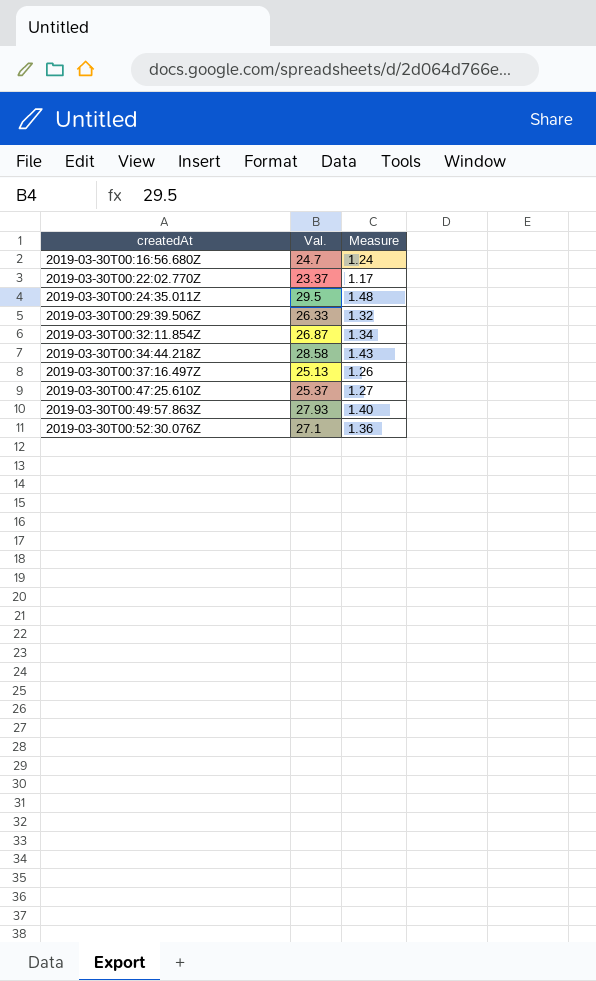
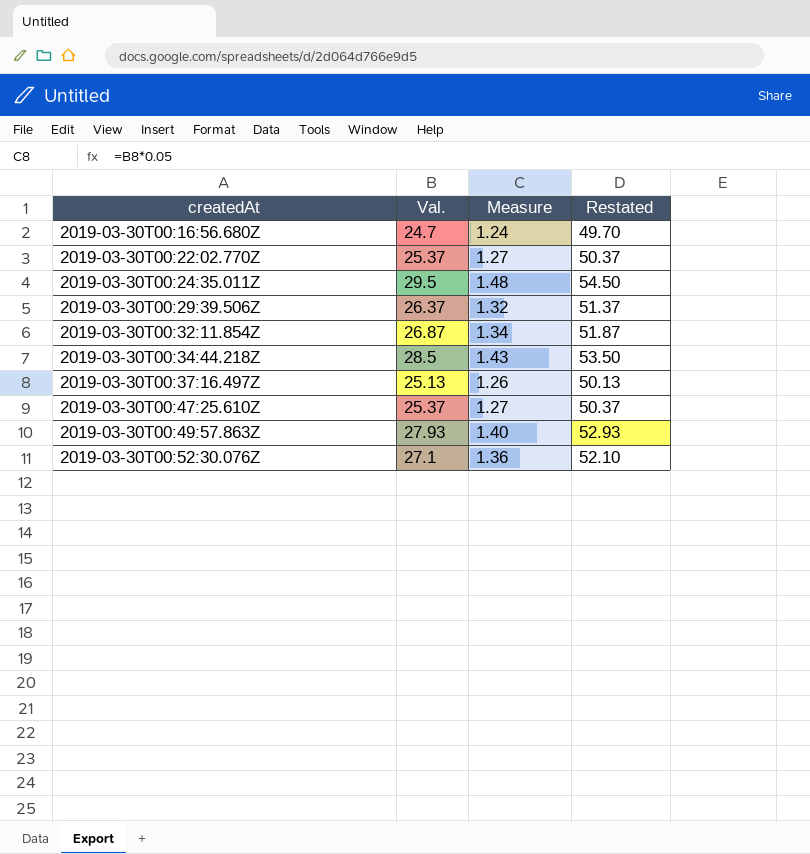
column Restated | formula: none -> [Val.] + 25
2019-03-30T00:22:02.770Z | Val.: 23.37 -> 25.37
2019-03-30T00:22:02.770Z | Measure: 1.17 -> 1.27
2019-03-30T00:29:39.506Z | Val.: 26.33 -> 26.37
2019-03-30T00:34:44.218Z | Val.: 28.58 -> 28.5

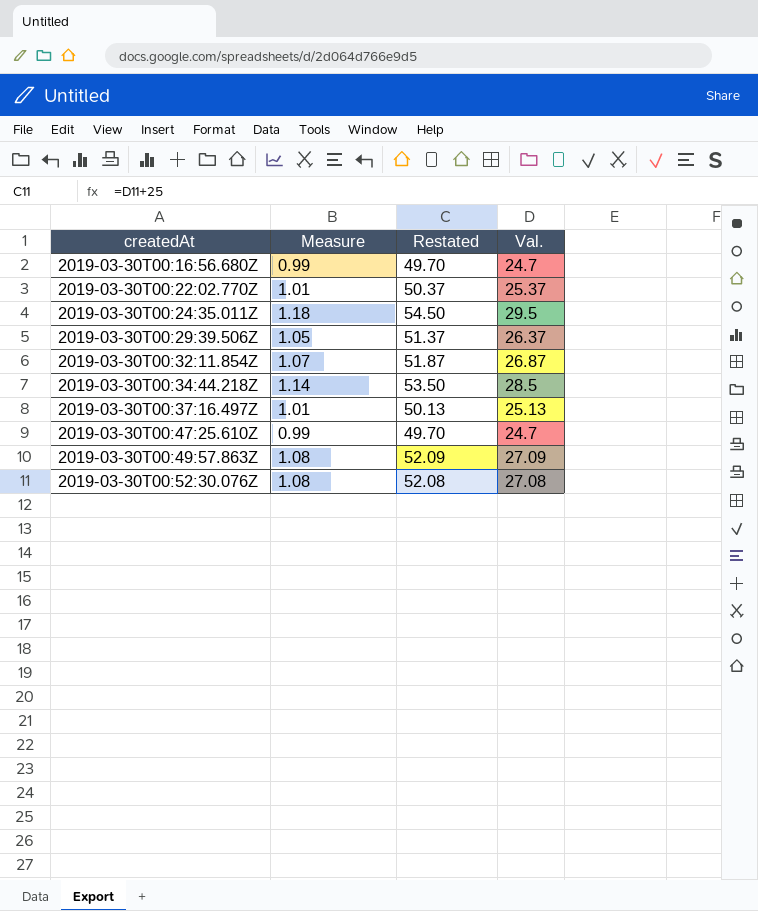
column Measure | formula: [Val.] * 0.05 -> [Val.] * 0.04
column Val. | position: 2 -> 4
2019-03-30T00:47:25.610Z | Restated: 50.37 -> 49.70
2019-03-30T00:47:25.610Z | Val.: 25.37 -> 24.7
2019-03-30T00:49:57.863Z | Restated: 52.93 -> 52.09
2019-03-30T00:49:57.863Z | Val.: 27.93 -> 27.09
2019-03-30T00:52:30.076Z | Restated: 52.10 -> 52.08
2019-03-30T00:52:30.076Z | Val.: 27.1 -> 27.08

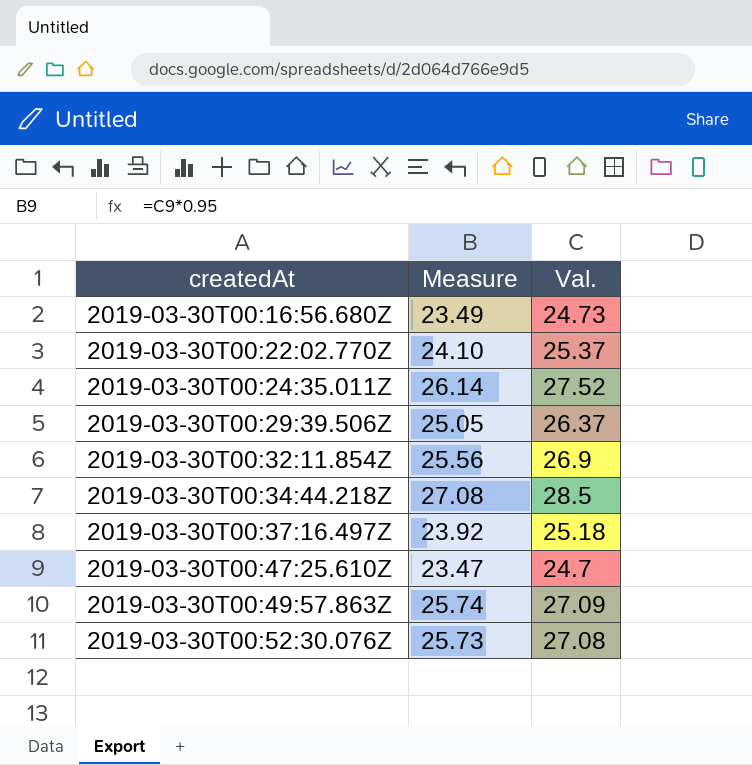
column Restated | formula: [Val.] + 25 -> none
column Measure | formula: [Val.] * 0.04 -> [Val.] * 0.95
2019-03-30T00:16:56.680Z | Val.: 24.7 -> 24.73
2019-03-30T00:24:35.011Z | Val.: 29.5 -> 27.52
2019-03-30T00:32:11.854Z | Val.: 26.87 -> 26.9
2019-03-30T00:37:16.497Z | Val.: 25.13 -> 25.18

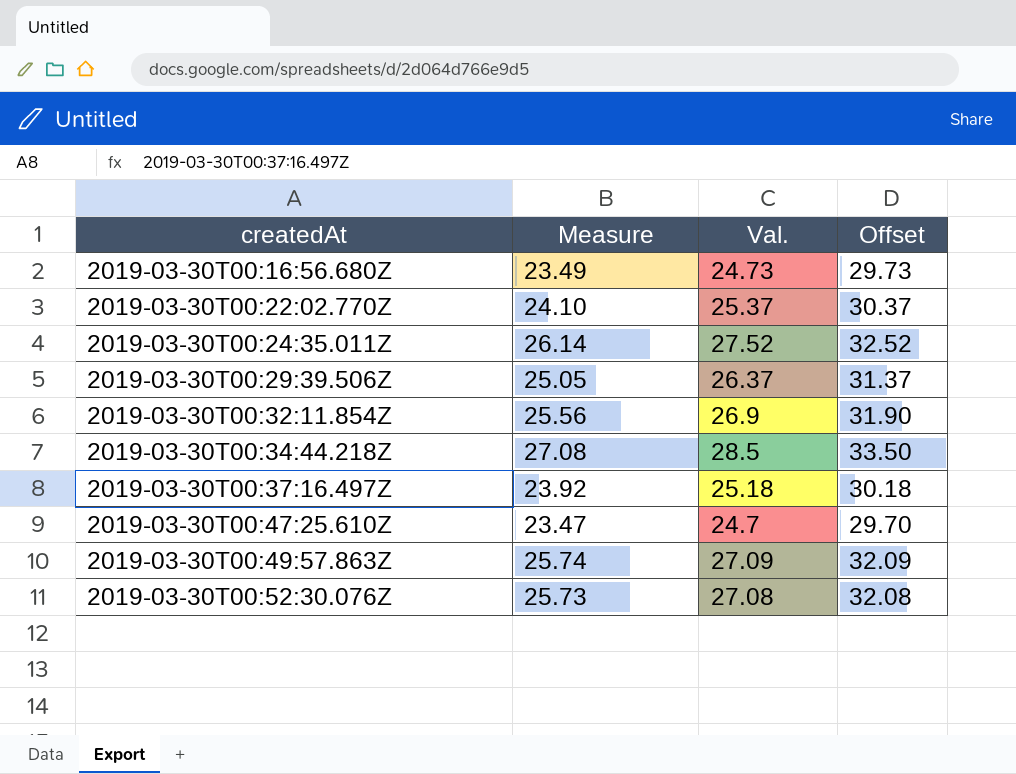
column Offset | formula: none -> [Val.] + 5

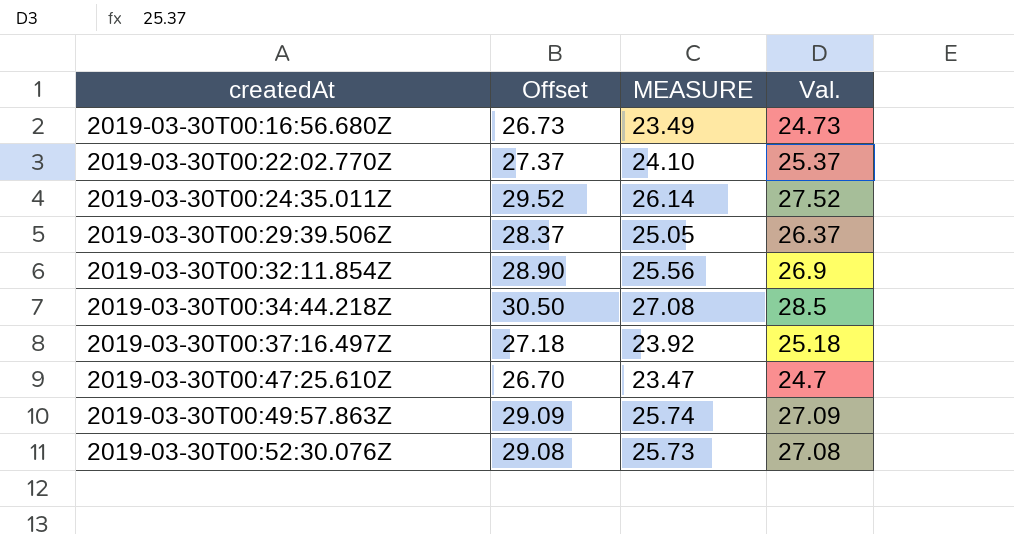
column Offset | formula: [Val.] + 5 -> [Val.] + 2
column Offset | position: 4 -> 2
column name: Measure -> MEASURE

